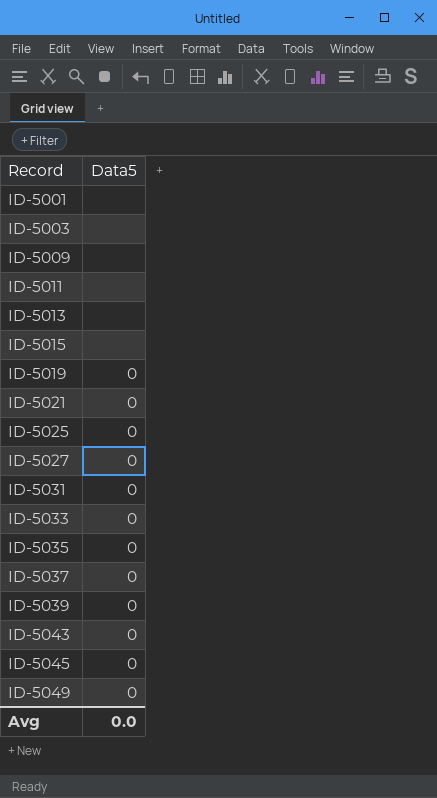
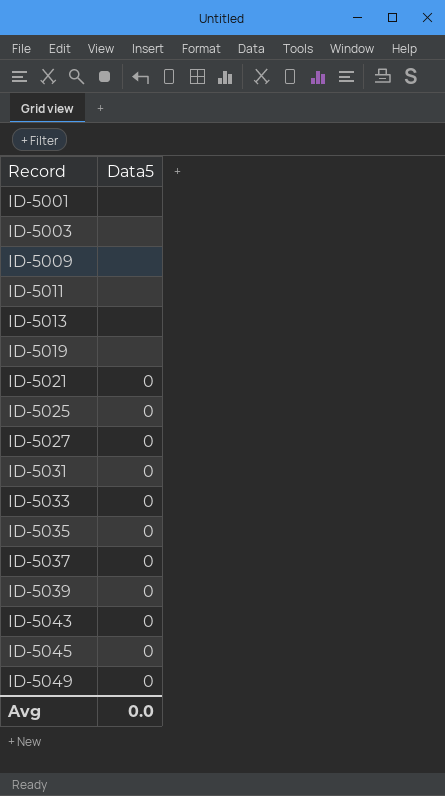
row ID-5015: none -> none
ID-5019 | Data5: 0 -> none

